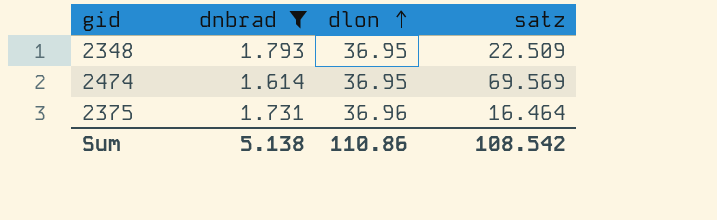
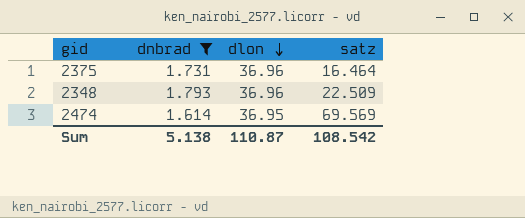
row order: dlon ascending -> dlon descending
2348 | dlon: 36.95 -> 36.96
Sum | dlon: 110.86 -> 110.87

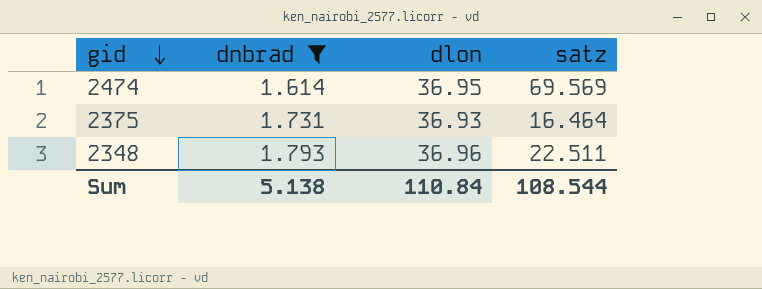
row order: dlon descending -> gid descending
2375 | dlon: 36.96 -> 36.93
2348 | satz: 22.509 -> 22.511
Sum | dlon: 110.87 -> 110.84
Sum | satz: 108.542 -> 108.544

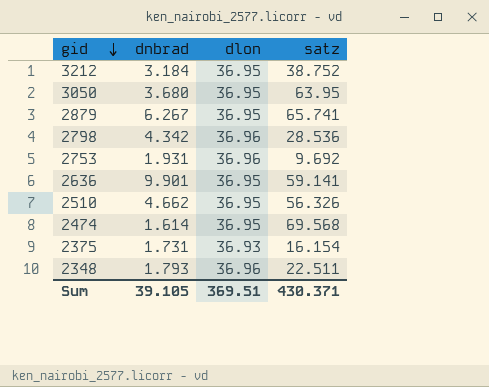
filter: dnbrad <= 1.793 -> none
2474 | satz: 69.569 -> 69.568
2375 | satz: 16.464 -> 16.154
Sum | dnbrad: 5.138 -> 39.105
Sum | dlon: 110.84 -> 369.51
Sum | satz: 108.544 -> 430.371

